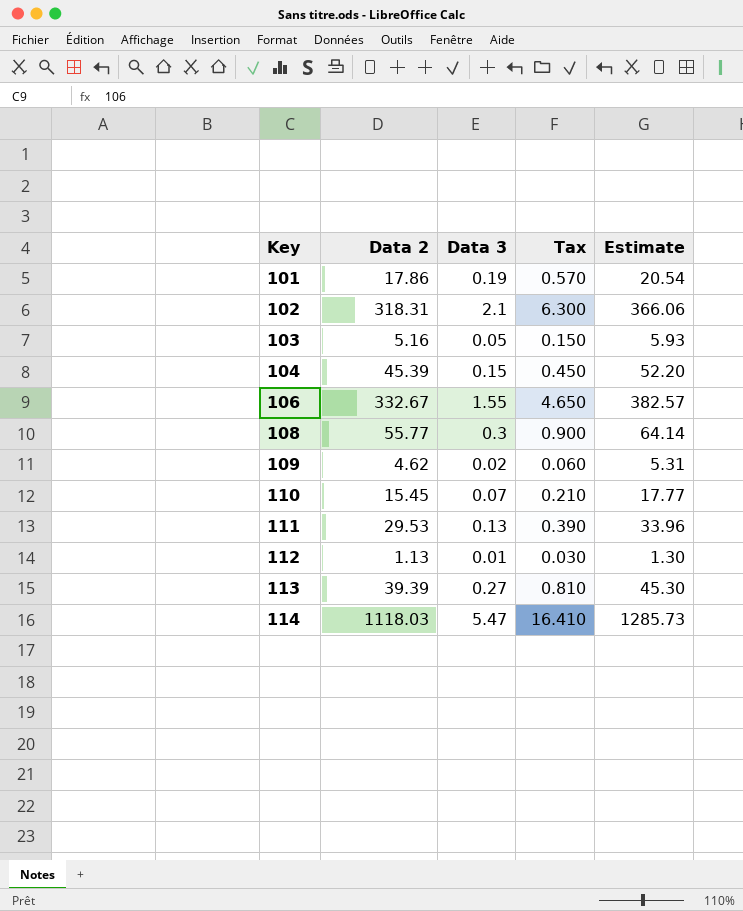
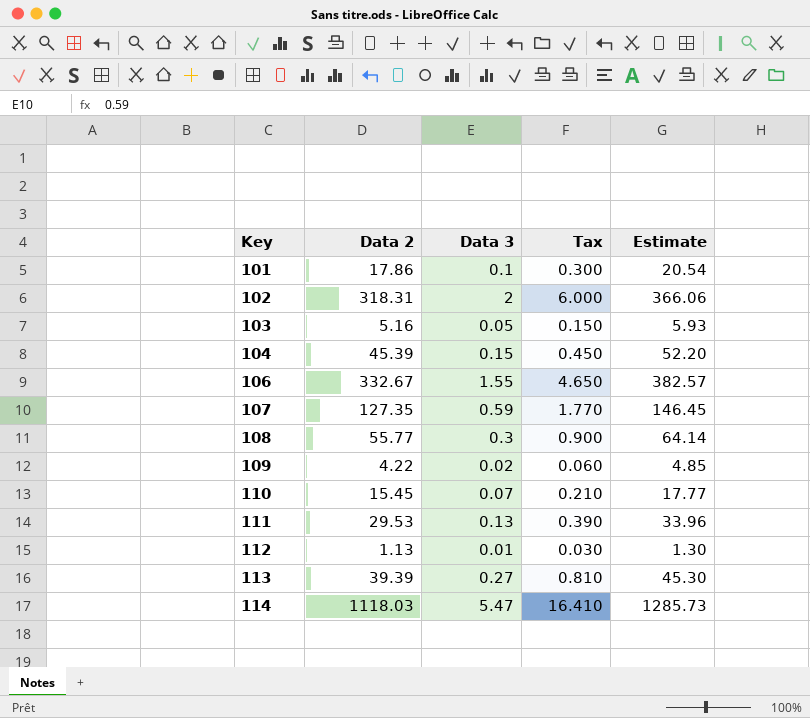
101 | Data 3: 0.19 -> 0.1
101 | Tax: 0.570 -> 0.300
102 | Data 3: 2.1 -> 2
102 | Tax: 6.300 -> 6.000
row 107: none -> 127.35 | 0.59 | 1.770 | 146.45
109 | Data 2: 4.62 -> 4.22
109 | Estimate: 5.31 -> 4.85

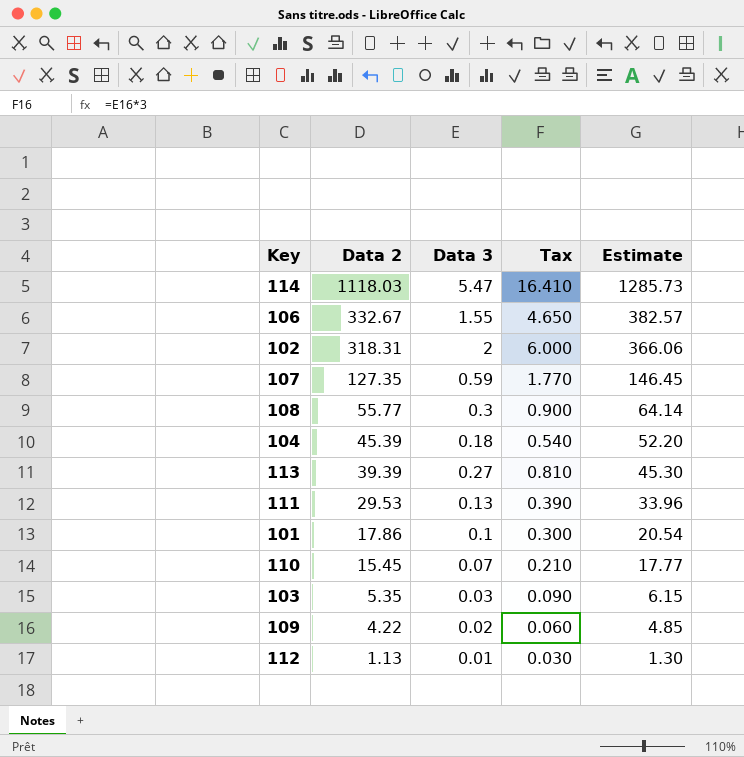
row order: Key ascending -> Data 2 descending
104 | Data 3: 0.15 -> 0.18
104 | Tax: 0.450 -> 0.540
103 | Data 2: 5.16 -> 5.35
103 | Data 3: 0.05 -> 0.03
103 | Tax: 0.150 -> 0.090
103 | Estimate: 5.93 -> 6.15

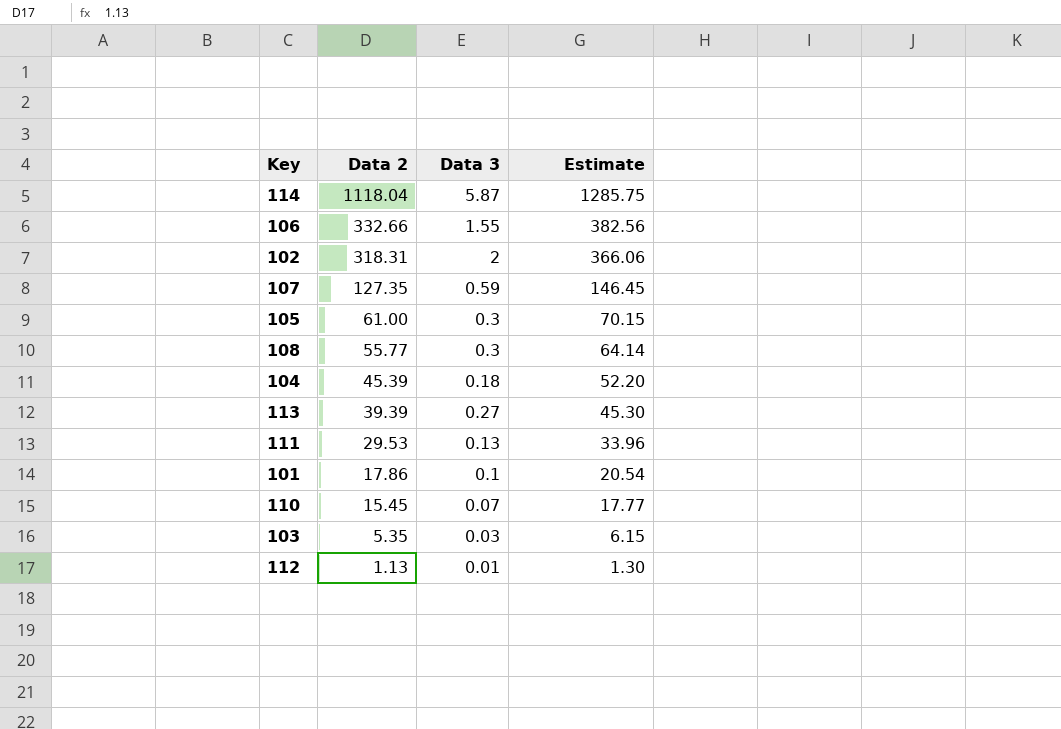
column Tax | formula: [Data 3] * 3 -> none
row 109: 4.22 | 0.02 | 0.060 | 4.85 -> none
114 | Data 2: 1118.03 -> 1118.04
114 | Data 3: 5.47 -> 5.87
114 | Estimate: 1285.73 -> 1285.75
106 | Data 2: 332.67 -> 332.66
106 | Estimate: 382.57 -> 382.56
row 105: none -> 61.00 | 0.3 | 70.15

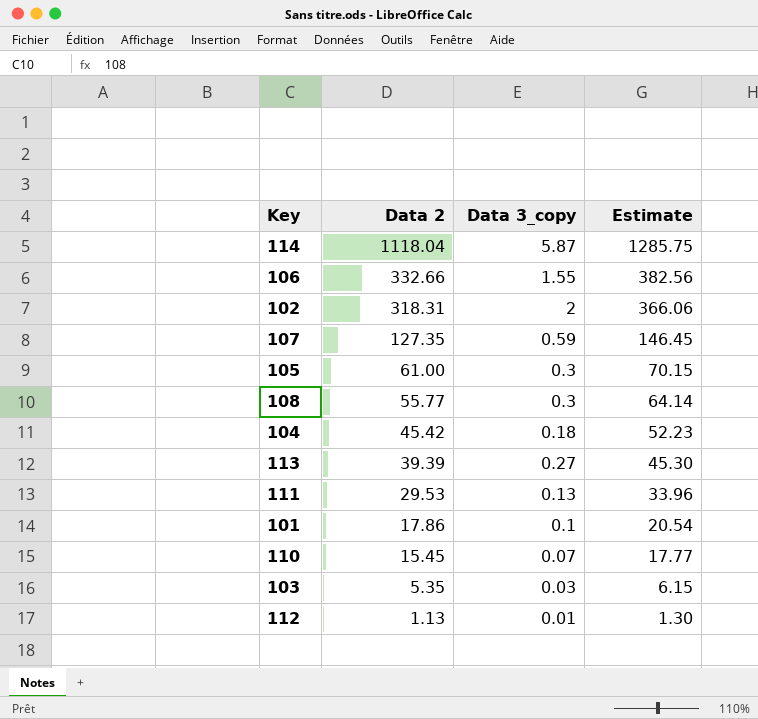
column name: Data 3 -> Data 3_copy
104 | Data 2: 45.39 -> 45.42
104 | Estimate: 52.20 -> 52.23

